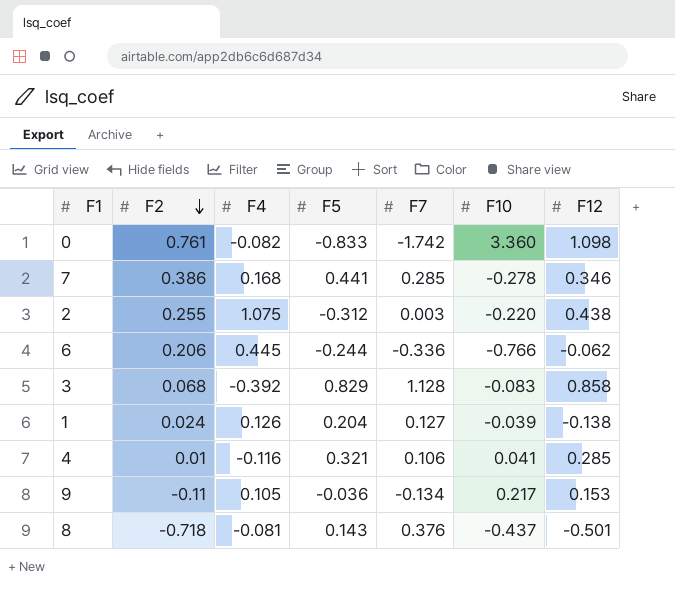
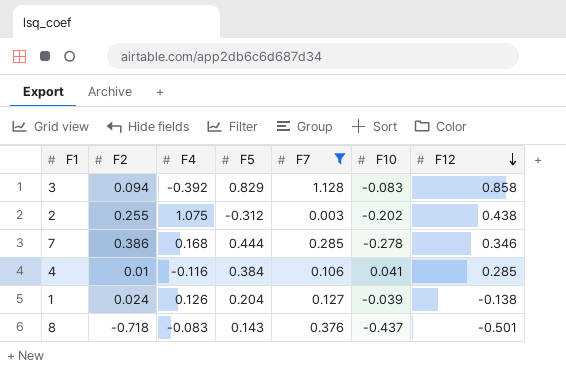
filter: none -> F7 >= 0.003
row order: F2 descending -> F12 descending
3 | F2: 0.068 -> 0.094
2 | F10: -0.220 -> -0.202
7 | F5: 0.441 -> 0.444
4 | F5: 0.321 -> 0.384
8 | F4: -0.081 -> -0.083

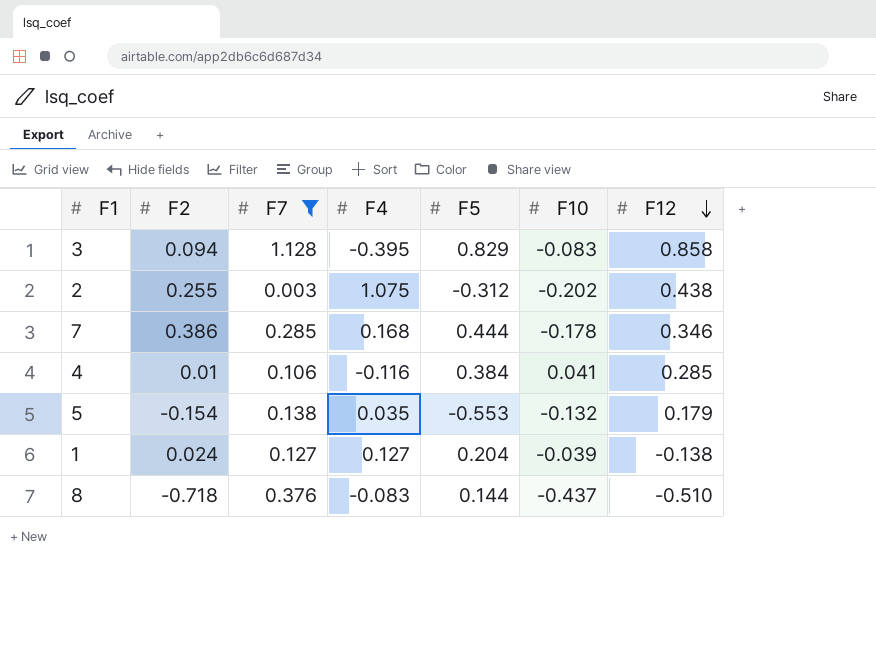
column F7 | position: 5 -> 3
3 | F4: -0.392 -> -0.395
7 | F10: -0.278 -> -0.178
row 5: none -> -0.154 | 0.138 | 0.035 | -0.553 | -0.132 | 0.179
1 | F4: 0.126 -> 0.127
8 | F5: 0.143 -> 0.144
8 | F12: -0.501 -> -0.510

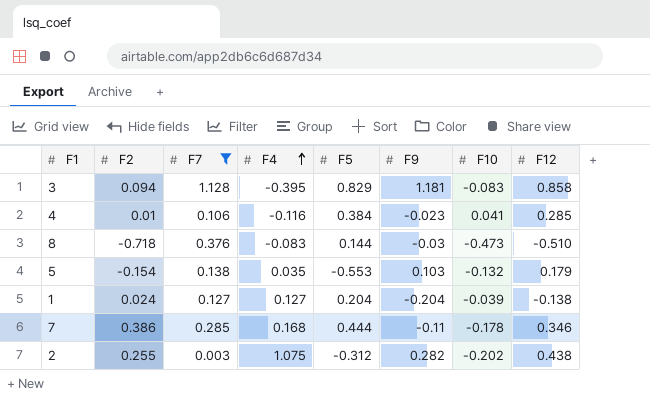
row order: F12 descending -> F4 ascending
column F9 | position: none -> 6
8 | F10: -0.437 -> -0.473

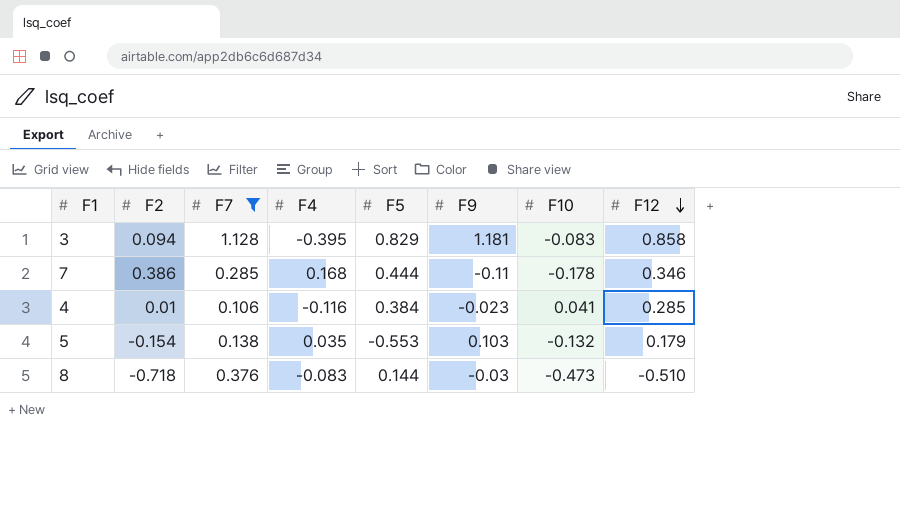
row order: F4 ascending -> F12 descending
row 1: 0.024 | 0.127 | 0.127 | 0.204 | -0.204 | -0.039 | -0.138 -> none
row 2: 0.255 | 0.003 | 1.075 | -0.312 | 0.282 | -0.202 | 0.438 -> none

